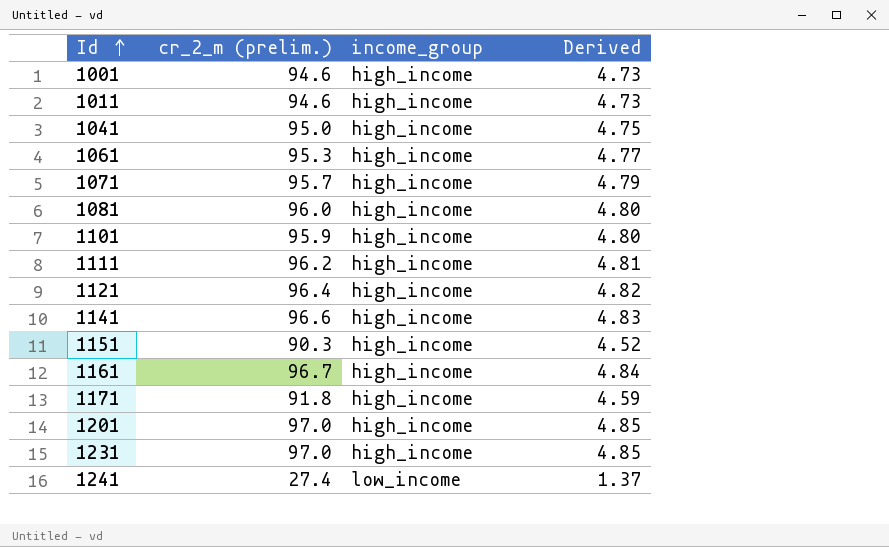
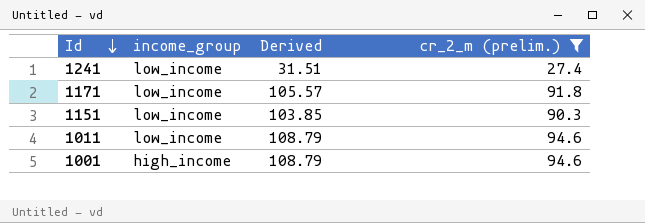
filter: none -> cr_2_m (prelim.) <= 94.6
row order: Id ascending -> Id descending
column Derived | formula: [cr_2_m (prelim.)] * 0.05 -> [cr_2_m (prelim.)] * 1.15
column cr_2_m (prelim.) | position: 2 -> 4
1171 | income_group: high_income -> low_income
1151 | income_group: high_income -> low_income
1011 | income_group: high_income -> low_income

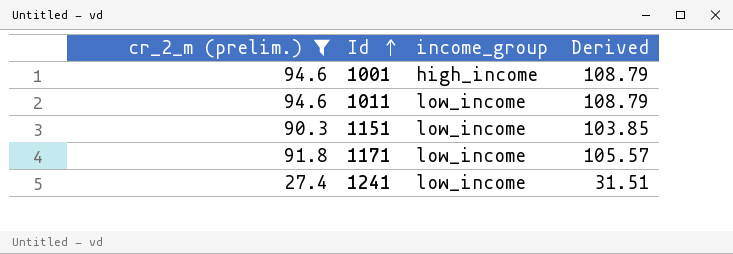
row order: Id descending -> Id ascending
column cr_2_m (prelim.) | position: 4 -> 1

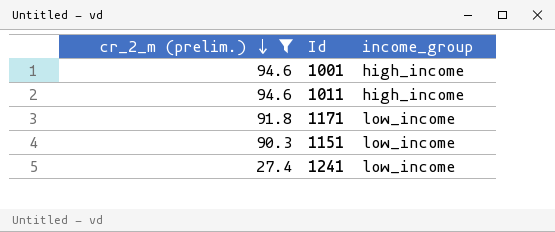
row order: Id ascending -> cr_2_m (prelim.) descending
column Derived | formula: [cr_2_m (prelim.)] * 1.15 -> none
1011 | income_group: low_income -> high_income

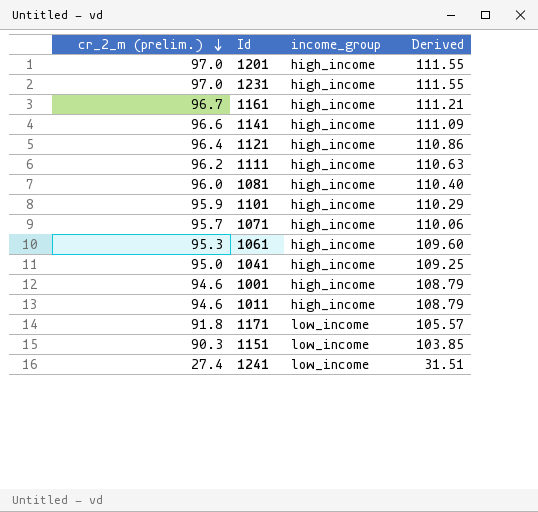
filter: cr_2_m (prelim.) <= 94.6 -> none
column Derived | formula: none -> [cr_2_m (prelim.)] * 1.15

